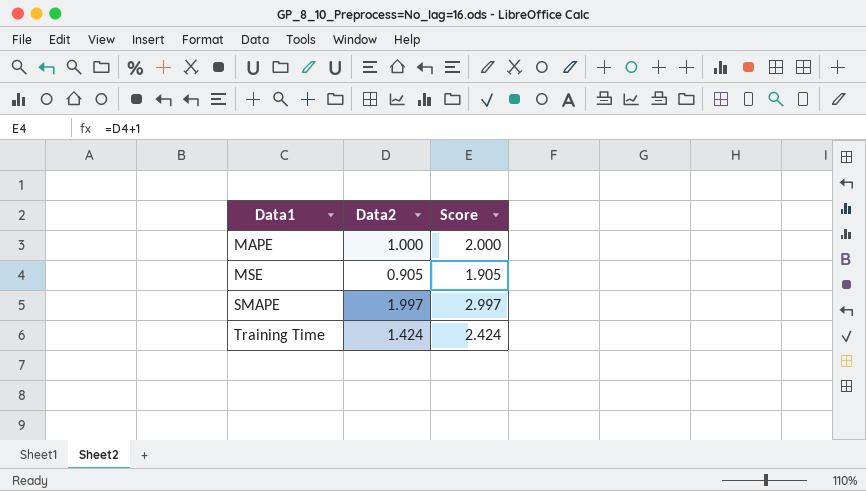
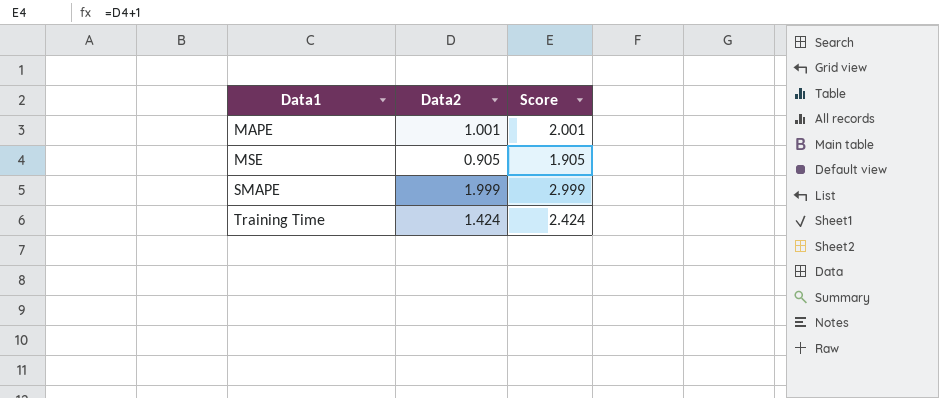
MAPE | Data2: 1.000 -> 1.001
MAPE | Score: 2.000 -> 2.001
SMAPE | Data2: 1.997 -> 1.999
SMAPE | Score: 2.997 -> 2.999

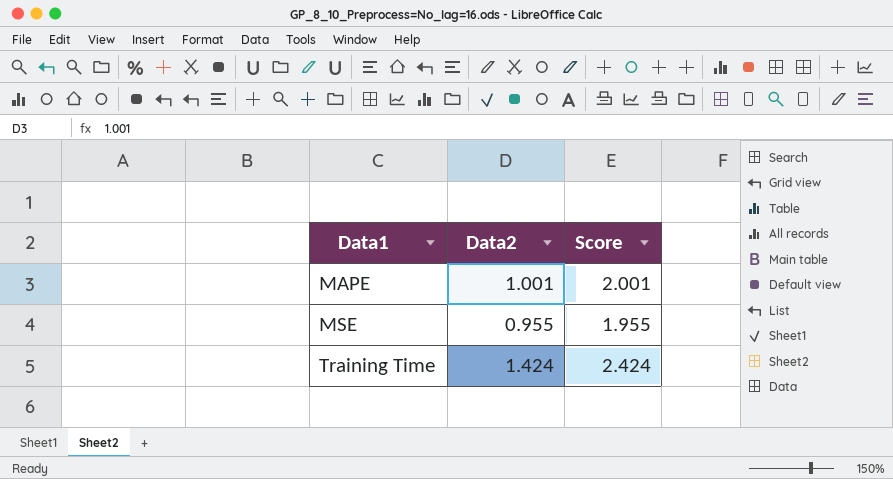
row SMAPE: 1.999 | 2.999 -> none
MSE | Data2: 0.905 -> 0.955
MSE | Score: 1.905 -> 1.955

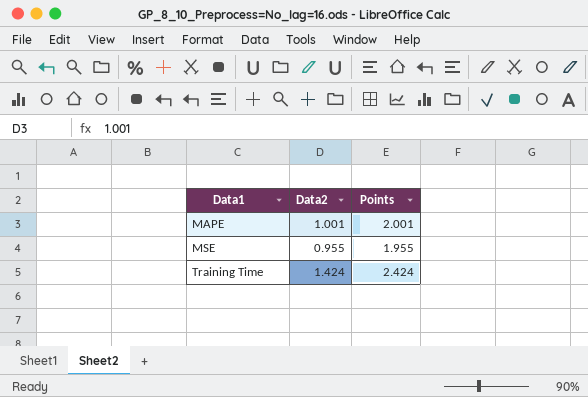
column name: Score -> Points

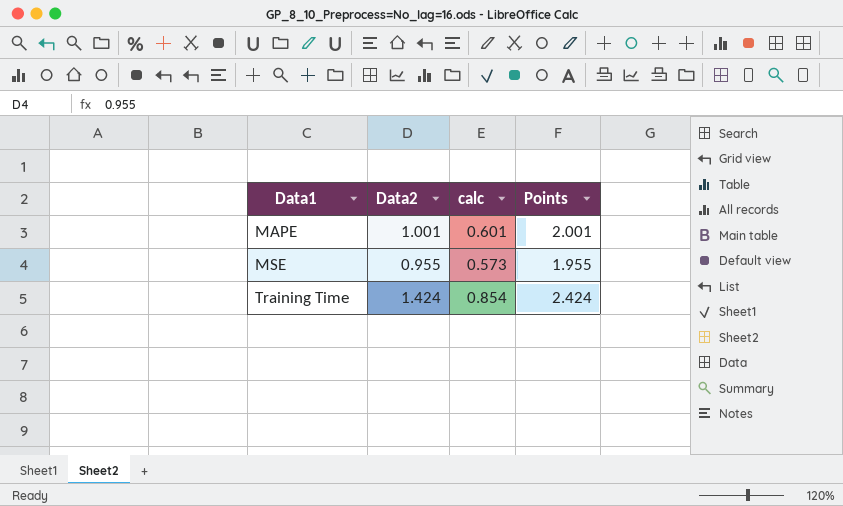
column calc | formula: none -> [Data2] * 0.6

